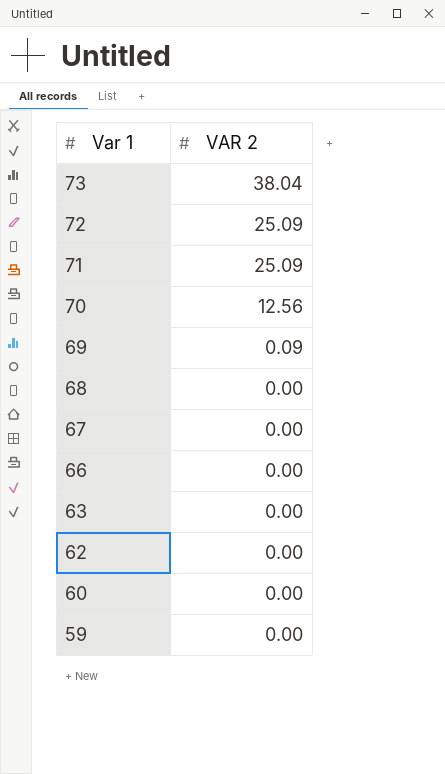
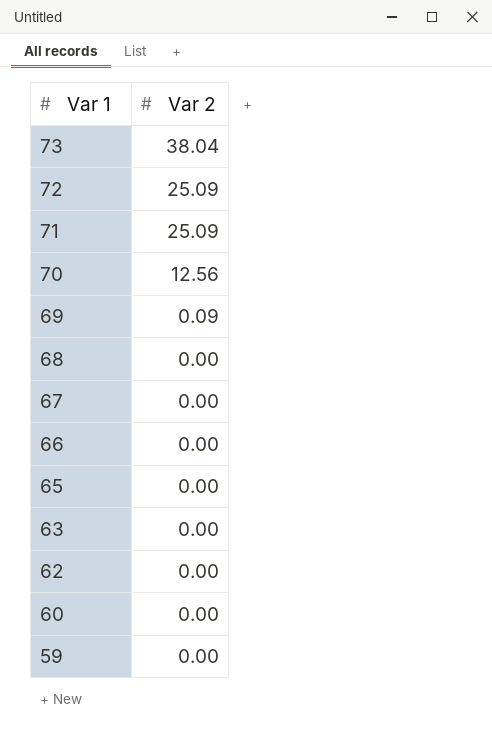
column name: VAR 2 -> Var 2
row 65: none -> 0.00

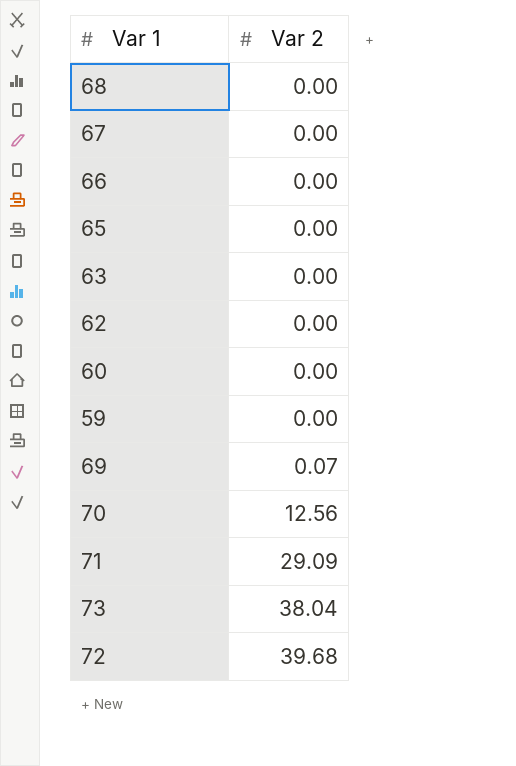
row order: Var 1 descending -> Var 2 ascending
69 | Var 2: 0.09 -> 0.07
71 | Var 2: 25.09 -> 29.09
72 | Var 2: 25.09 -> 39.68

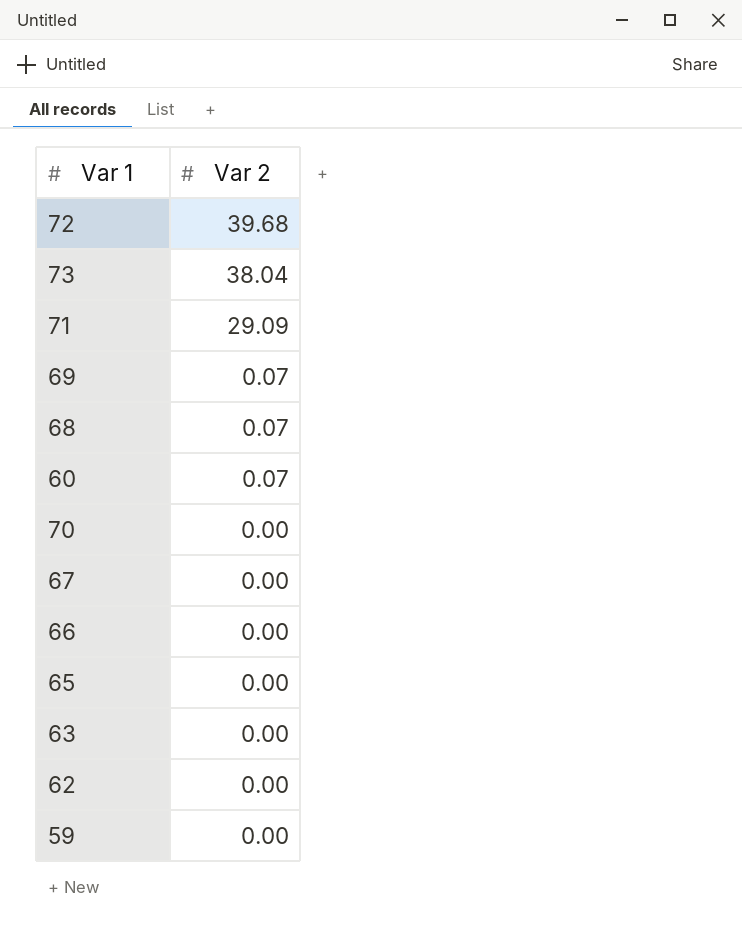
row order: Var 2 ascending -> Var 2 descending
68 | Var 2: 0.00 -> 0.07
60 | Var 2: 0.00 -> 0.07
70 | Var 2: 12.56 -> 0.00

